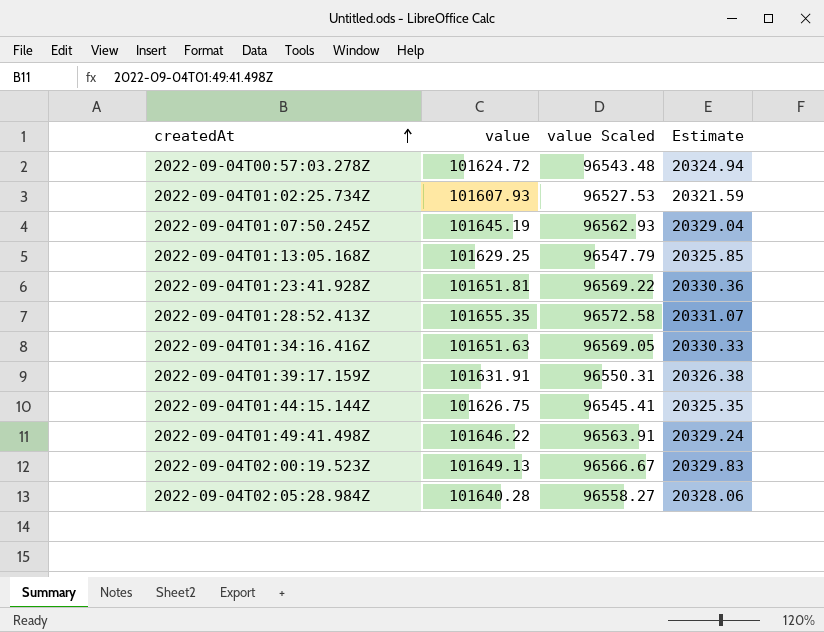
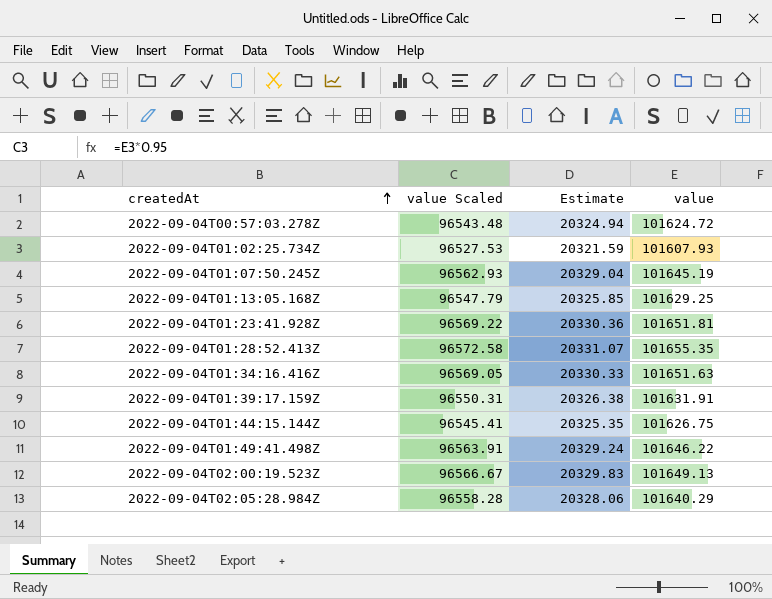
column value | position: 2 -> 4
2022-09-04T02:05:28.984Z | value Scaled: 96558.27 -> 96558.28
2022-09-04T02:05:28.984Z | value: 101640.28 -> 101640.29

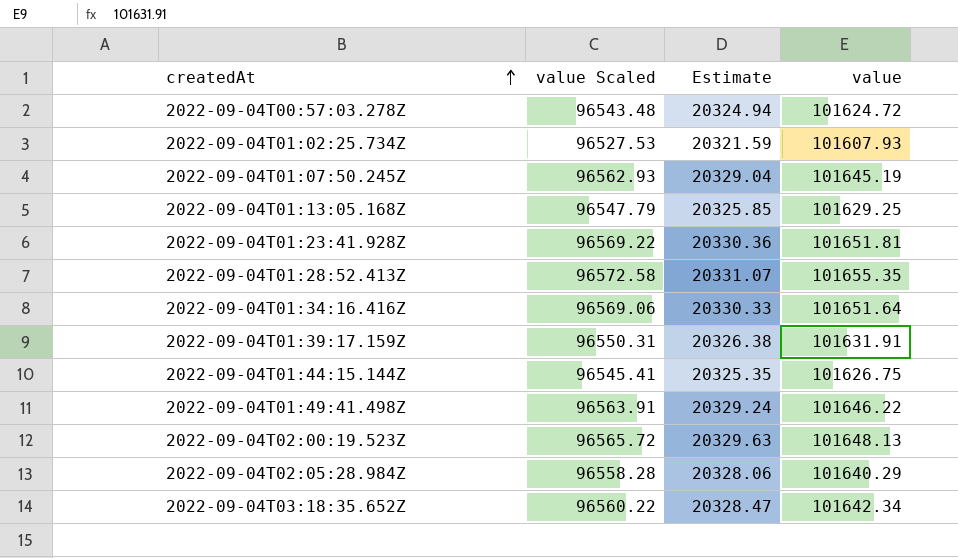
2022-09-04T01:34:16.416Z | value Scaled: 96569.05 -> 96569.06
2022-09-04T01:34:16.416Z | value: 101651.63 -> 101651.64
2022-09-04T02:00:19.523Z | value Scaled: 96566.67 -> 96565.72
2022-09-04T02:00:19.523Z | Estimate: 20329.83 -> 20329.63
2022-09-04T02:00:19.523Z | value: 101649.13 -> 101648.13
row 2022-09-04T03:18:35.652Z: none -> 96560.22 | 20328.47 | 101642.34

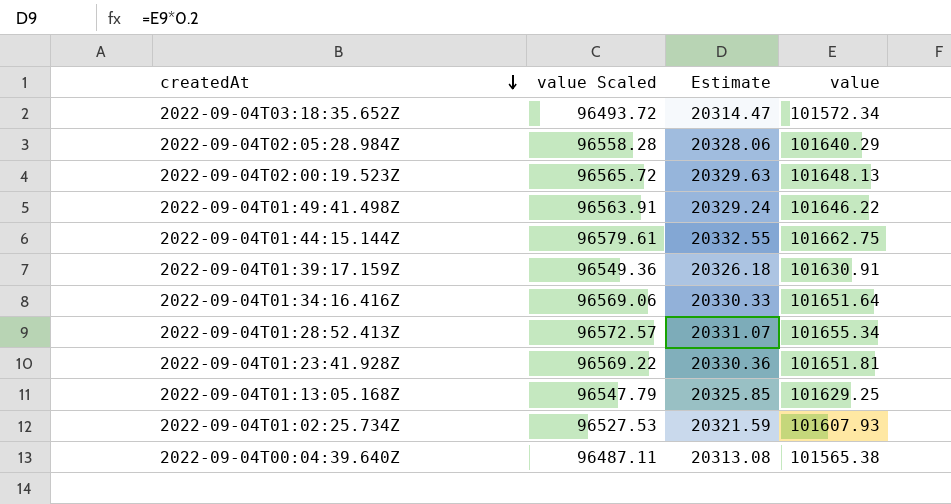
row order: createdAt ascending -> createdAt descending
row 2022-09-04T00:57:03.278Z: 96543.48 | 20324.94 | 101624.72 -> none
row 2022-09-04T01:07:50.245Z: 96562.93 | 20329.04 | 101645.19 -> none
2022-09-04T03:18:35.652Z | value Scaled: 96560.22 -> 96493.72
2022-09-04T03:18:35.652Z | Estimate: 20328.47 -> 20314.47
2022-09-04T03:18:35.652Z | value: 101642.34 -> 101572.34
2022-09-04T01:44:15.144Z | value Scaled: 96545.41 -> 96579.61
2022-09-04T01:44:15.144Z | Estimate: 20325.35 -> 20332.55
2022-09-04T01:44:15.144Z | value: 101626.75 -> 101662.75
2022-09-04T01:39:17.159Z | value Scaled: 96550.31 -> 96549.36
2022-09-04T01:39:17.159Z | Estimate: 20326.38 -> 20326.18
2022-09-04T01:39:17.159Z | value: 101631.91 -> 101630.91
2022-09-04T01:28:52.413Z | value Scaled: 96572.58 -> 96572.57
2022-09-04T01:28:52.413Z | value: 101655.35 -> 101655.34
row 2022-09-04T00:04:39.640Z: none -> 96487.11 | 20313.08 | 101565.38

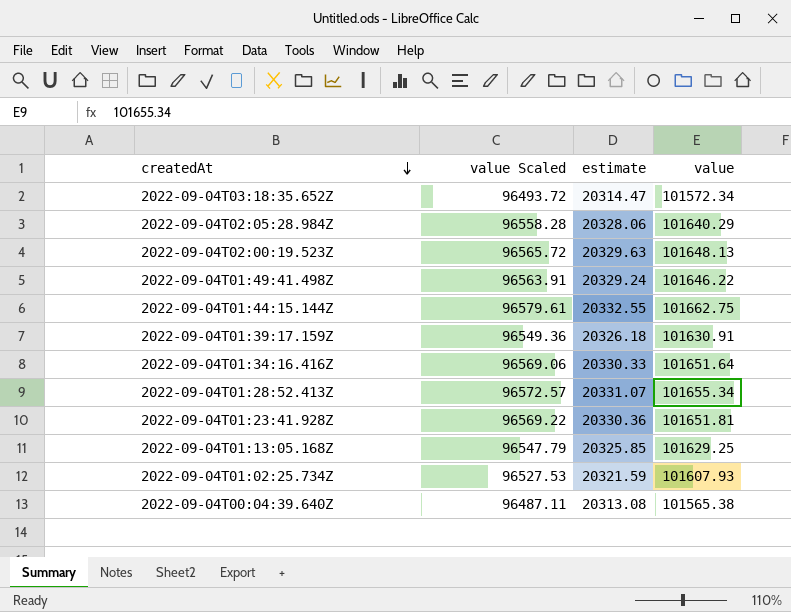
column name: Estimate -> estimate

